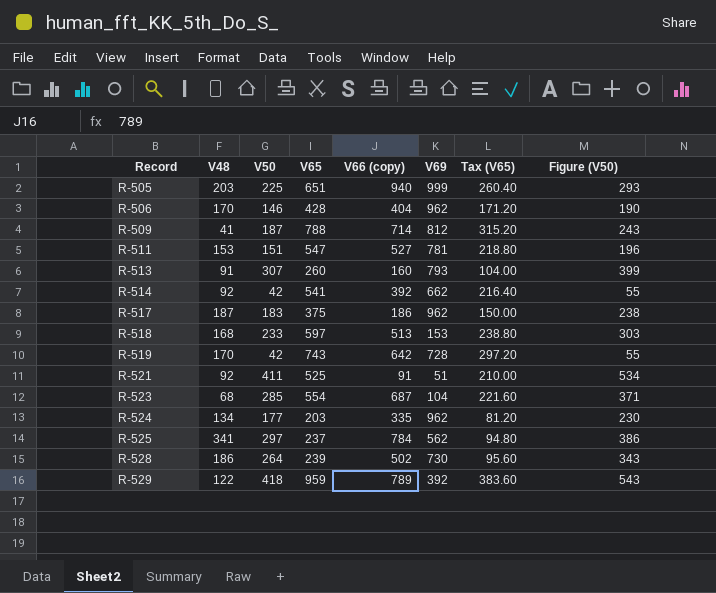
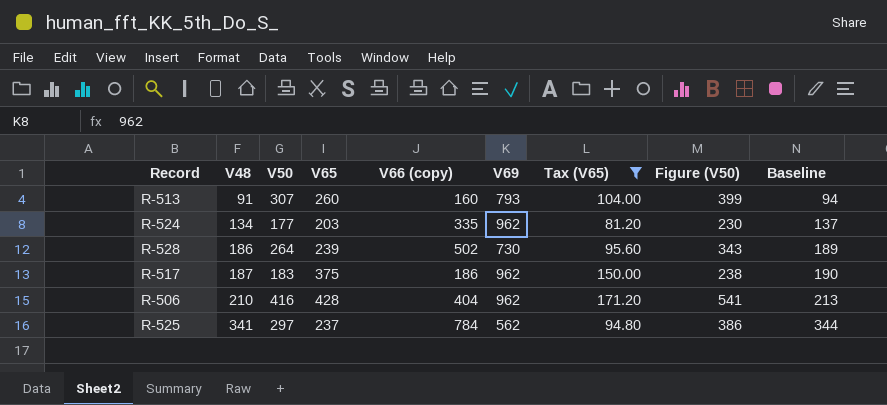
filter: none -> Tax (V65) <= 171.20
row order: Record ascending -> V48 ascending
column Baseline | formula: none -> [V48] + 3
R-506 | V48: 170 -> 210
R-506 | V50: 146 -> 416
R-506 | Figure (V50): 190 -> 541

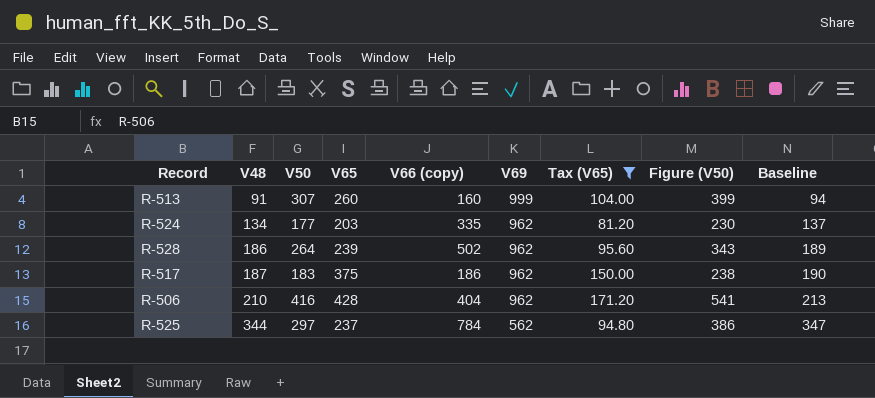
R-513 | V69: 793 -> 999
R-528 | V69: 730 -> 962
R-525 | V48: 341 -> 344
R-525 | Baseline: 344 -> 347

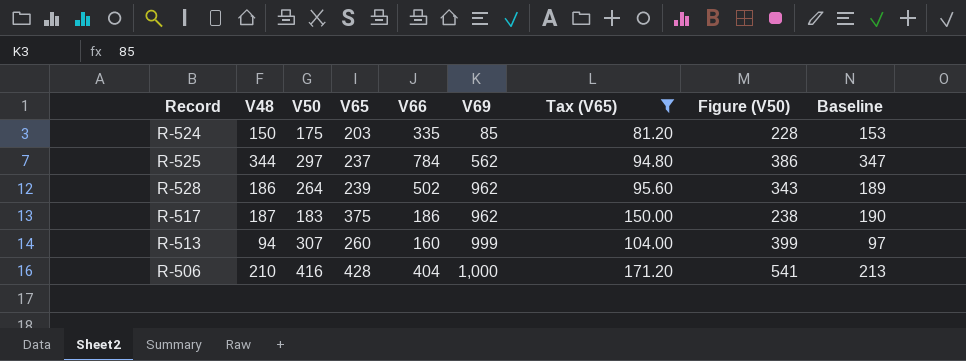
row order: V48 ascending -> V69 ascending
column name: V66 (copy) -> V66
R-524 | V48: 134 -> 150
R-524 | V50: 177 -> 175
R-524 | V69: 962 -> 85
R-524 | Figure (V50): 230 -> 228
R-524 | Baseline: 137 -> 153
R-513 | V48: 91 -> 94
R-513 | Baseline: 94 -> 97
R-506 | V69: 962 -> 1,000

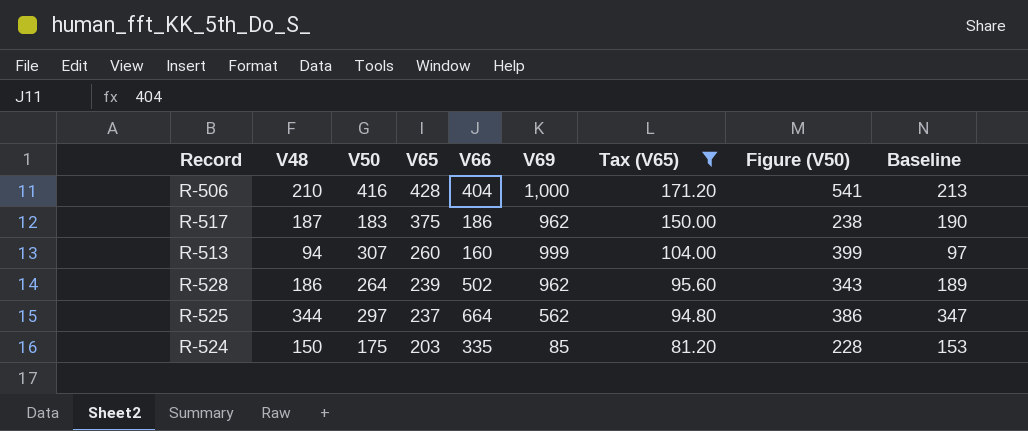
row order: V69 ascending -> V65 descending
R-525 | V66: 784 -> 664

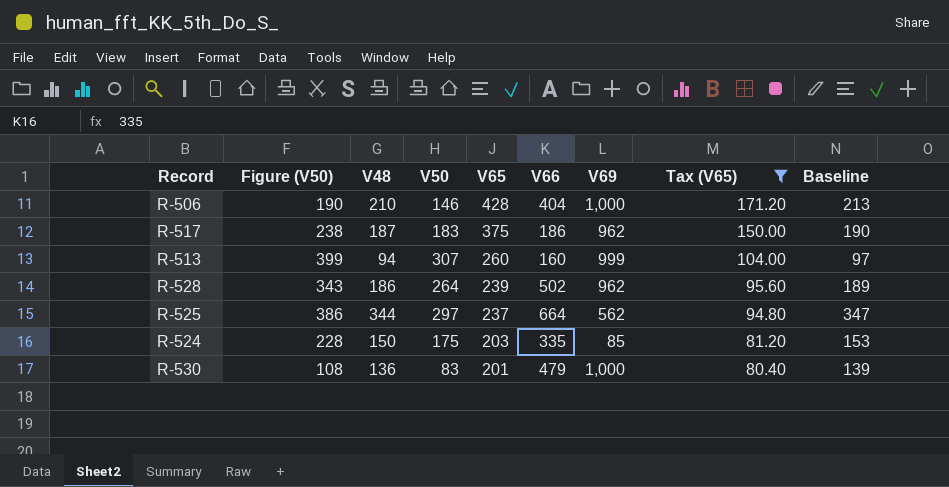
column Figure (V50) | position: 8 -> 2
R-506 | Figure (V50): 541 -> 190
R-506 | V50: 416 -> 146
row R-530: none -> 108 | 136 | 83 | 201 | 479 | 1,000 | 80.40 | 139

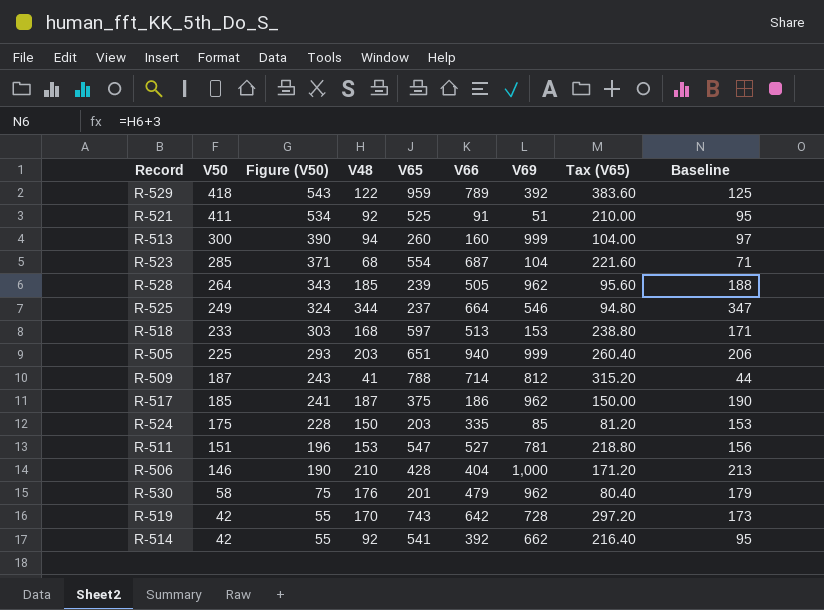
filter: Tax (V65) <= 171.20 -> none
row order: V65 descending -> V50 descending
column V50 | position: 4 -> 2
R-513 | V50: 307 -> 300
R-513 | Figure (V50): 399 -> 390
R-528 | V48: 186 -> 185
R-528 | V66: 502 -> 505
R-528 | Baseline: 189 -> 188
R-525 | V50: 297 -> 249
R-525 | Figure (V50): 386 -> 324
R-525 | V69: 562 -> 546
R-517 | V50: 183 -> 185
R-517 | Figure (V50): 238 -> 241
R-530 | V50: 83 -> 58
R-530 | Figure (V50): 108 -> 75
R-530 | V48: 136 -> 176
R-530 | V69: 1,000 -> 962
R-530 | Baseline: 139 -> 179

